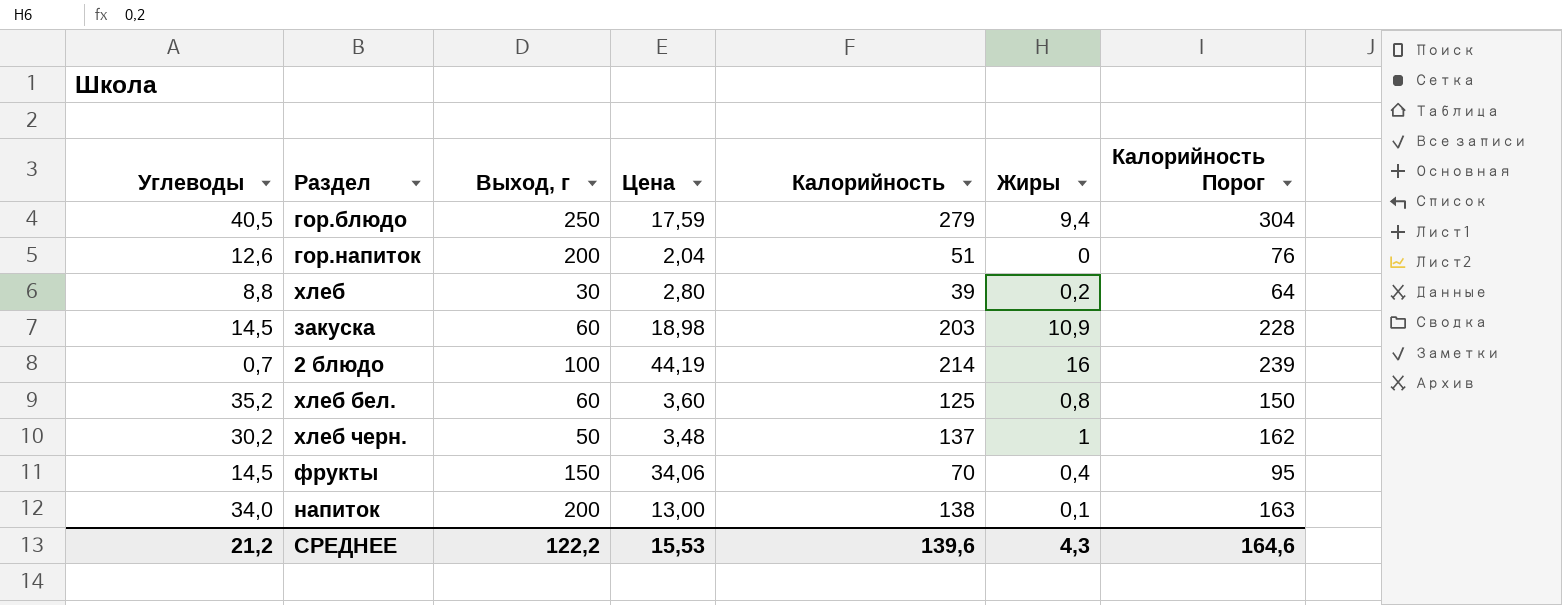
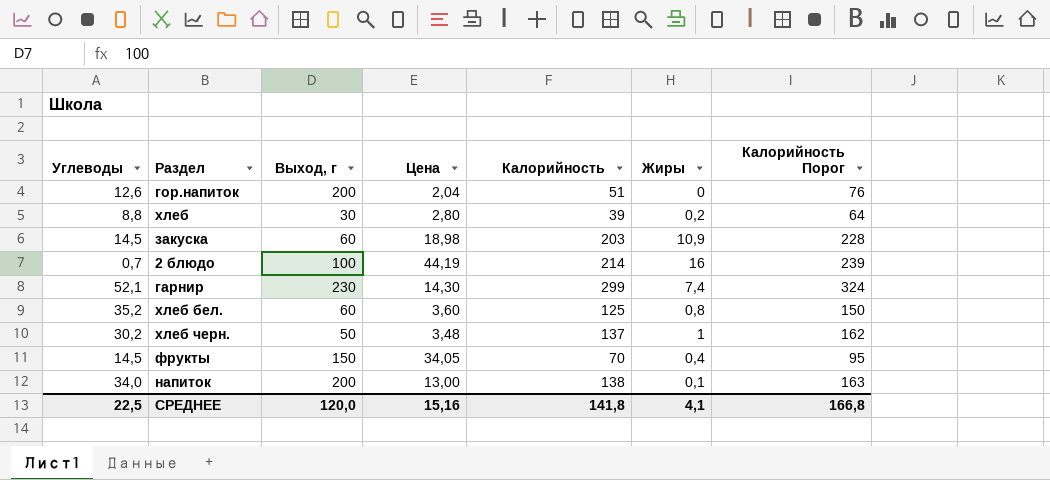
row гор.блюдо: 40,5 | 250 | 17,59 | 279 | 9,4 | 304 -> none
row гарнир: none -> 52,1 | 230 | 14,30 | 299 | 7,4 | 324
фрукты | Цена: 34,06 -> 34,05
СРЕДНЕЕ | Углеводы: 21,2 -> 22,5
СРЕДНЕЕ | Выход, г: 122,2 -> 120,0
СРЕДНЕЕ | Цена: 15,53 -> 15,16
СРЕДНЕЕ | Калорийность: 139,6 -> 141,8
СРЕДНЕЕ | Жиры: 4,3 -> 4,1
СРЕДНЕЕ | Калорийность Порог: 164,6 -> 166,8

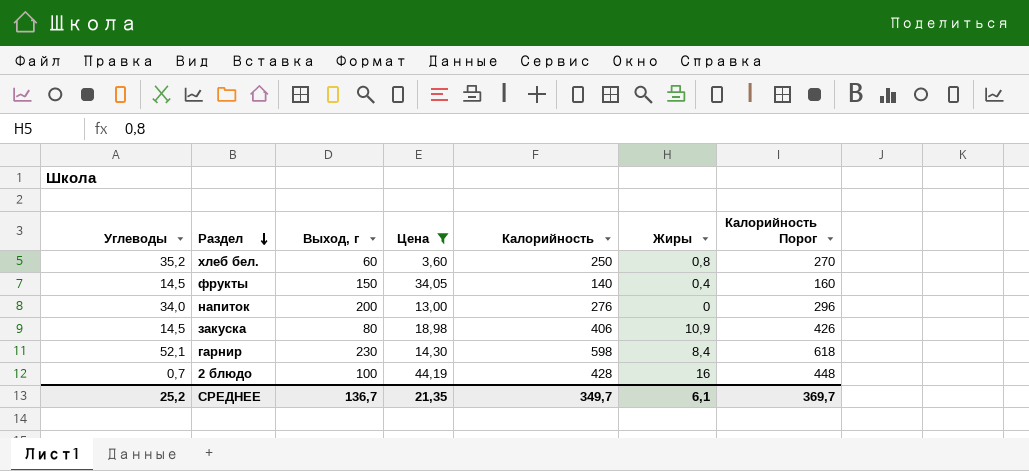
filter: none -> Цена >= 3,60
row order: none -> Раздел descending
column Калорийность Порог | formula: [Калорийность] + 25 -> [Калорийность] + 20
хлеб бел. | Калорийность: 125 -> 250
фрукты | Калорийность: 70 -> 140
напиток | Калорийность: 138 -> 276
напиток | Жиры: 0,1 -> 0
закуска | Выход, г: 60 -> 80
закуска | Калорийность: 203 -> 406
гарнир | Калорийность: 299 -> 598
гарнир | Жиры: 7,4 -> 8,4
2 блюдо | Калорийность: 214 -> 428
СРЕДНЕЕ | Углеводы: 22,5 -> 25,2
СРЕДНЕЕ | Выход, г: 120,0 -> 136,7
СРЕДНЕЕ | Цена: 15,16 -> 21,35
СРЕДНЕЕ | Калорийность: 141,8 -> 349,7
СРЕДНЕЕ | Жиры: 4,1 -> 6,1
СРЕДНЕЕ | Калорийность Порог: 166,8 -> 369,7

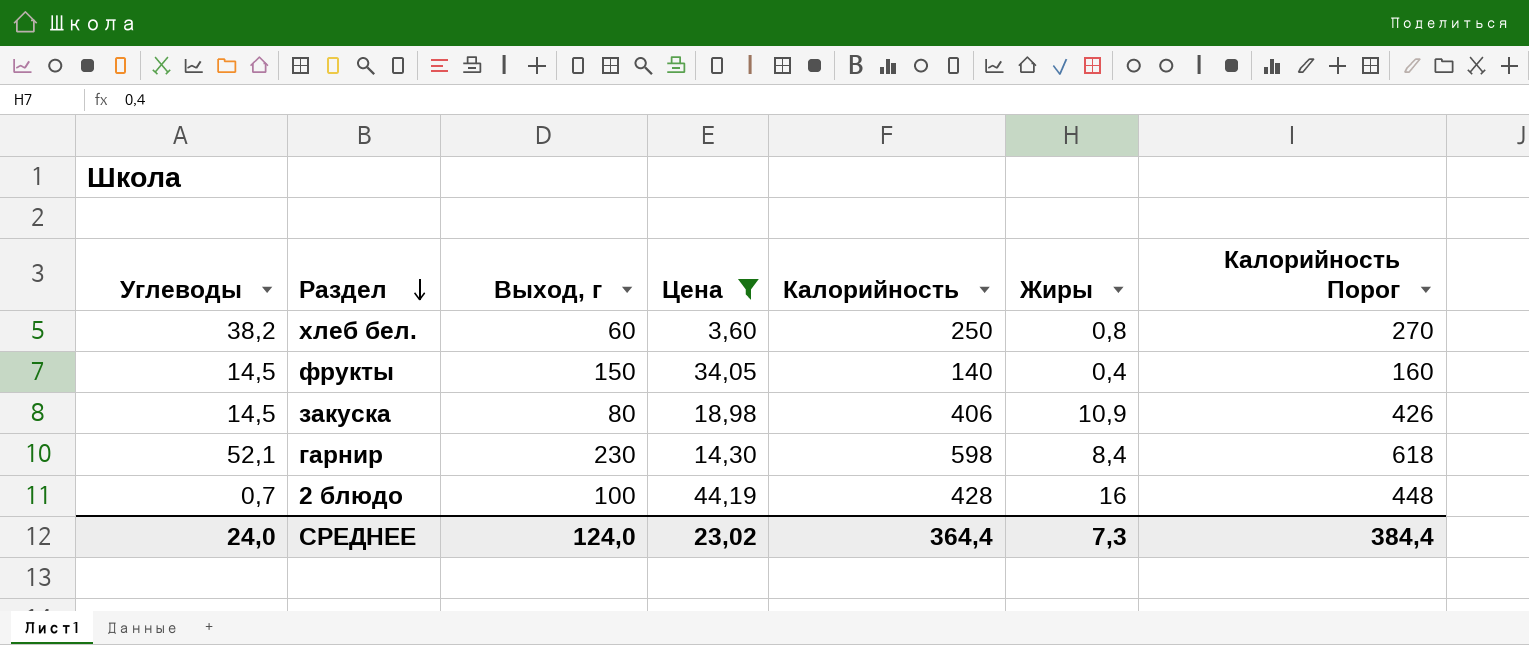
row напиток: 34,0 | 200 | 13,00 | 276 | 0 | 296 -> none
хлеб бел. | Углеводы: 35,2 -> 38,2
СРЕДНЕЕ | Углеводы: 25,2 -> 24,0
СРЕДНЕЕ | Выход, г: 136,7 -> 124,0
СРЕДНЕЕ | Цена: 21,35 -> 23,02
СРЕДНЕЕ | Калорийность: 349,7 -> 364,4
СРЕДНЕЕ | Жиры: 6,1 -> 7,3
СРЕДНЕЕ | Калорийность Порог: 369,7 -> 384,4

